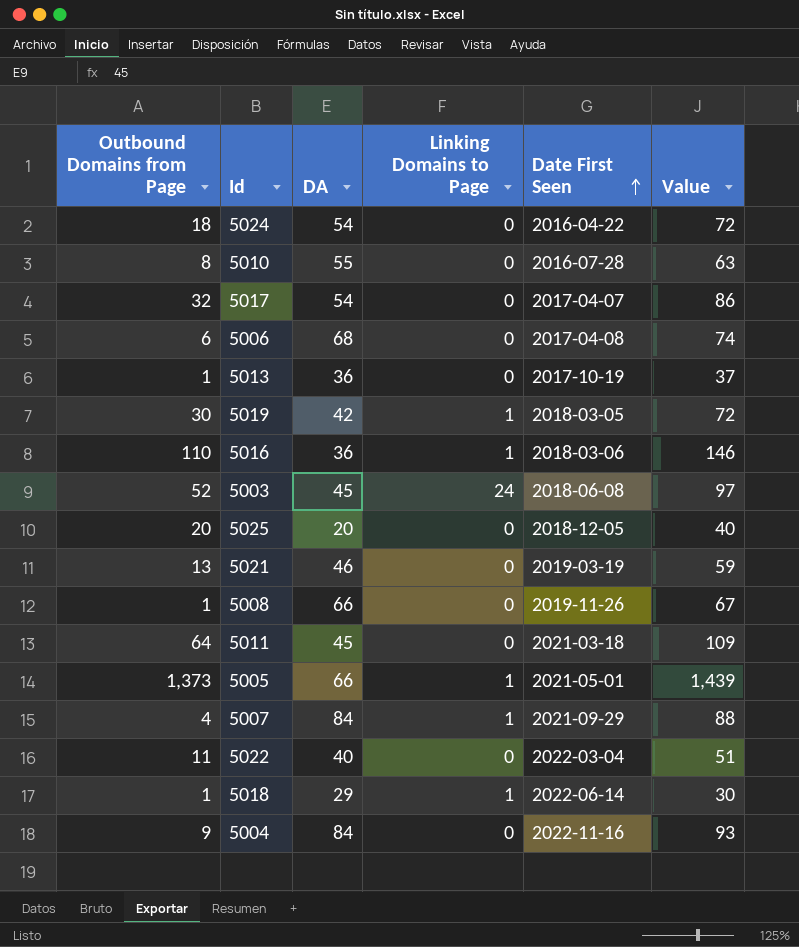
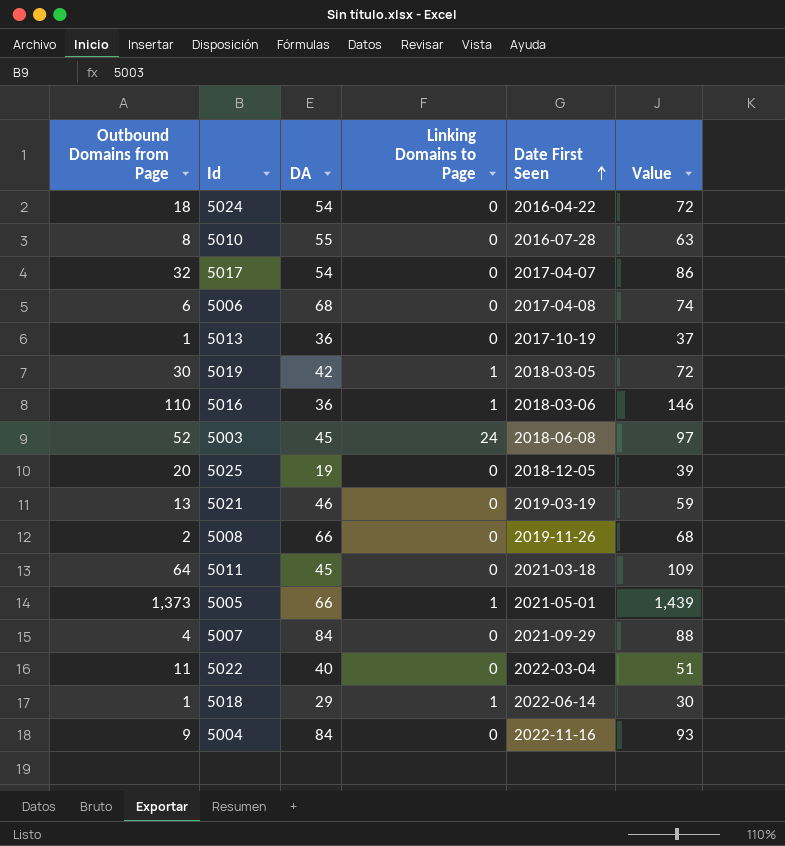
5025 | DA: 20 -> 19
5025 | Value: 40 -> 39
5008 | Outbound Domains from Page: 1 -> 2
5008 | Value: 67 -> 68
5007 | Linking Domains to Page: 1 -> 0

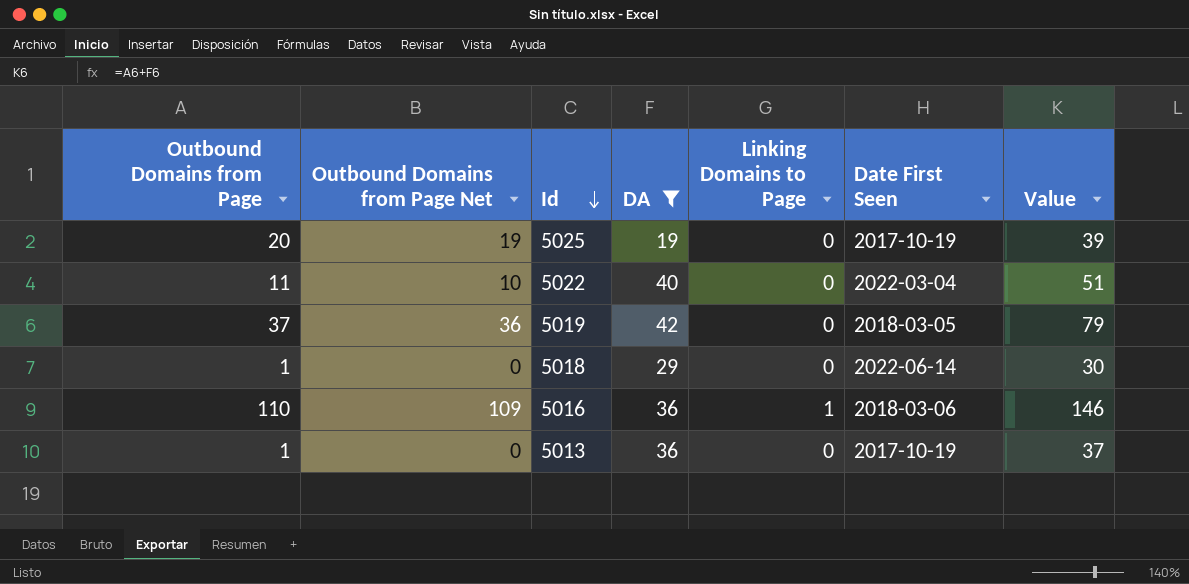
filter: none -> DA <= 42
row order: Date First Seen ascending -> Id descending
column Outbound Domains from Page Net | formula: none -> [Outbound Domains from Page] - 1
5025 | Date First Seen: 2018-12-05 -> 2017-10-19
5019 | Outbound Domains from Page: 30 -> 37
5019 | Linking Domains to Page: 1 -> 0
5019 | Value: 72 -> 79
5018 | Linking Domains to Page: 1 -> 0

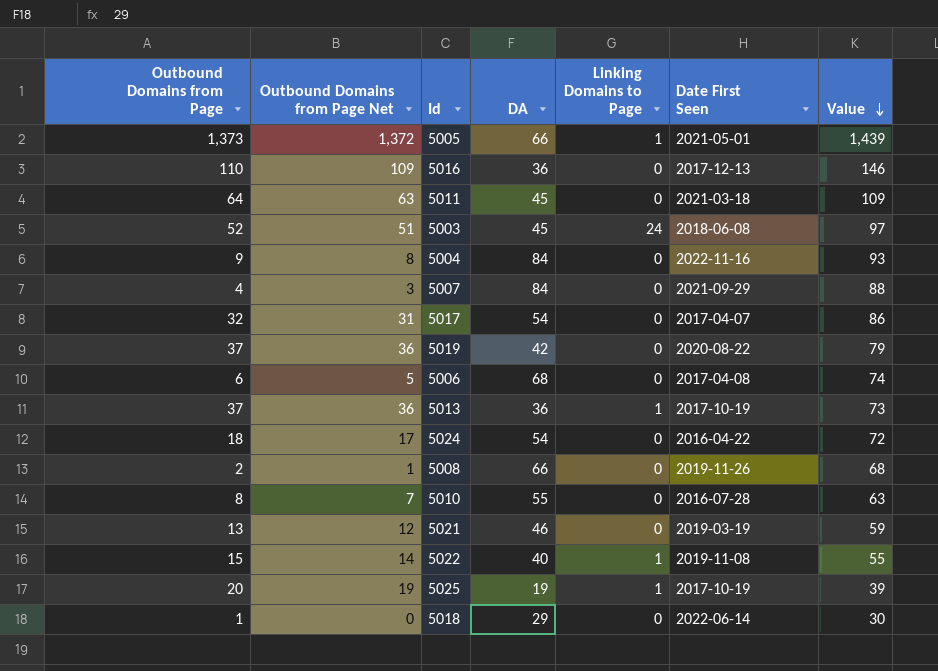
filter: DA <= 42 -> none
row order: Id descending -> Value descending
5016 | Linking Domains to Page: 1 -> 0
5016 | Date First Seen: 2018-03-06 -> 2017-12-13
5019 | Date First Seen: 2018-03-05 -> 2020-08-22
5013 | Outbound Domains from Page: 1 -> 37
5013 | Outbound Domains from Page Net: 0 -> 36
5013 | Linking Domains to Page: 0 -> 1
5013 | Value: 37 -> 73
5022 | Outbound Domains from Page: 11 -> 15
5022 | Outbound Domains from Page Net: 10 -> 14
5022 | Linking Domains to Page: 0 -> 1
5022 | Date First Seen: 2022-03-04 -> 2019-11-08
5022 | Value: 51 -> 55
5025 | Linking Domains to Page: 0 -> 1

